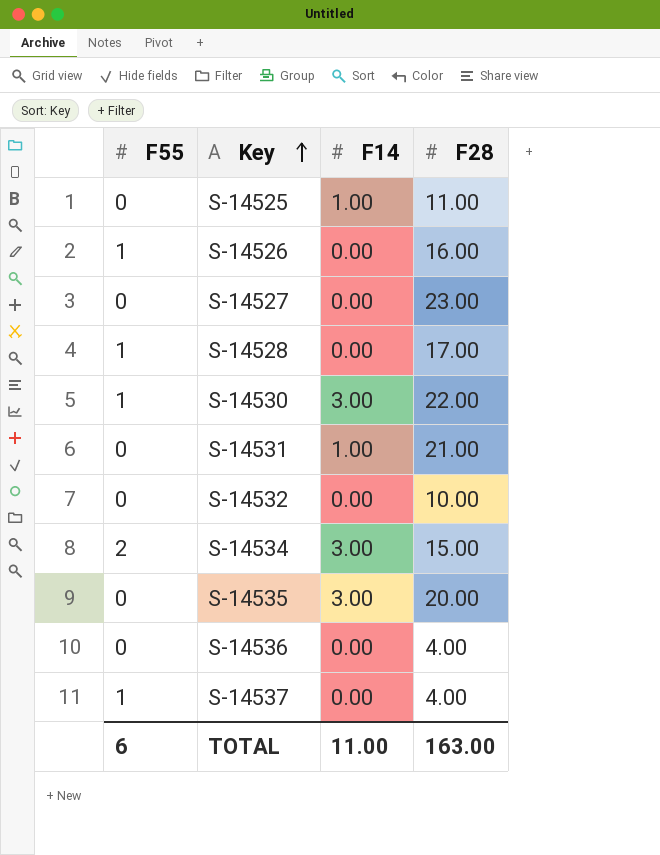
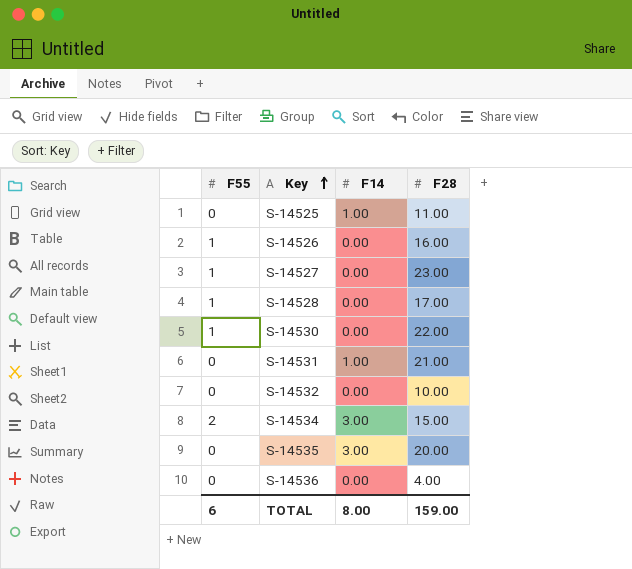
row S-14537: 1 | 0.00 | 4.00 -> none
S-14527 | F55: 0 -> 1
S-14530 | F14: 3.00 -> 0.00
TOTAL | F14: 11.00 -> 8.00
TOTAL | F28: 163.00 -> 159.00

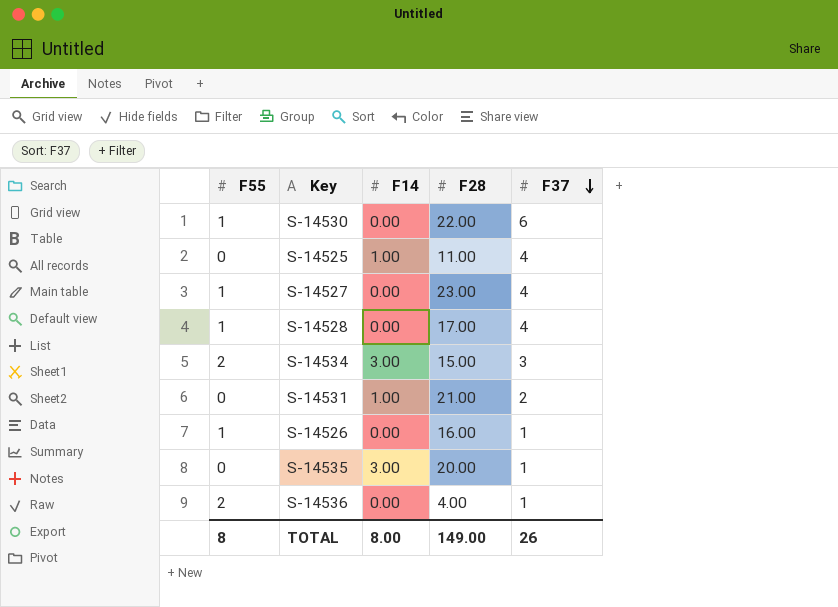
row order: Key ascending -> F37 descending
column F37 | position: none -> 5
row S-14532: 0 | 0.00 | 10.00 -> none
S-14536 | F55: 0 -> 2
TOTAL | F55: 6 -> 8
TOTAL | F28: 159.00 -> 149.00

